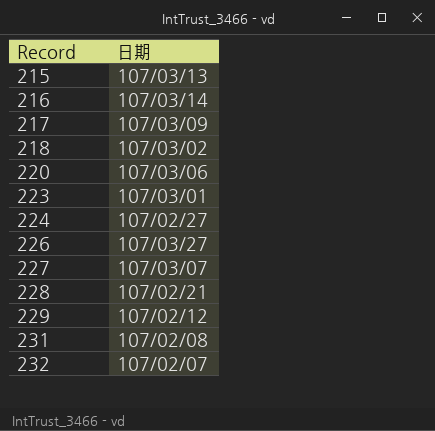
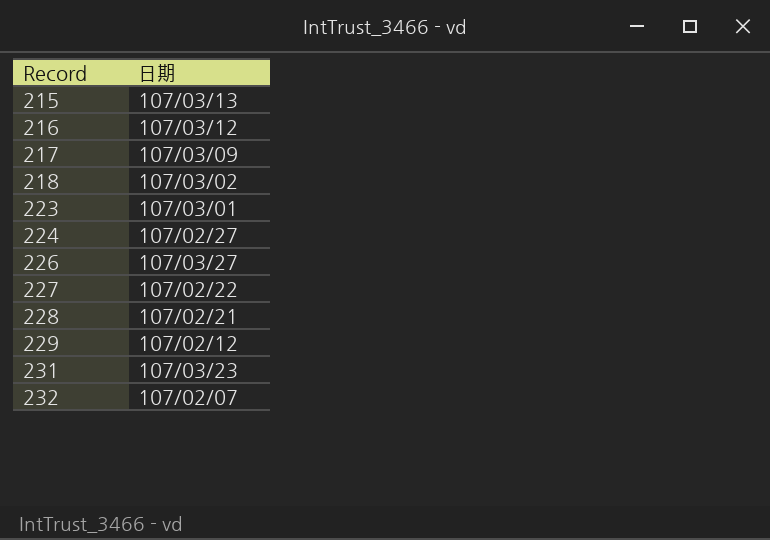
row 220: 107/03/06 -> none
216 | 日期: 107/03/14 -> 107/03/12
227 | 日期: 107/03/07 -> 107/02/22
231 | 日期: 107/02/08 -> 107/03/23

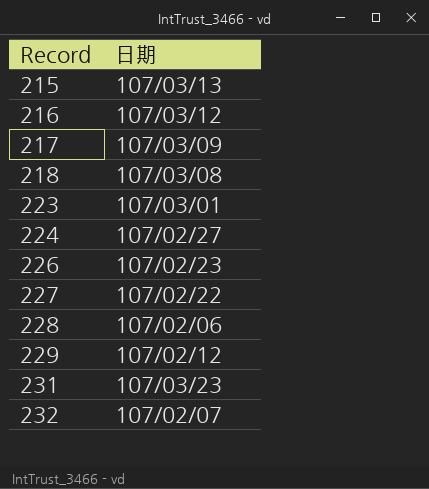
218 | 日期: 107/03/02 -> 107/03/08
226 | 日期: 107/03/27 -> 107/02/23
228 | 日期: 107/02/21 -> 107/02/06

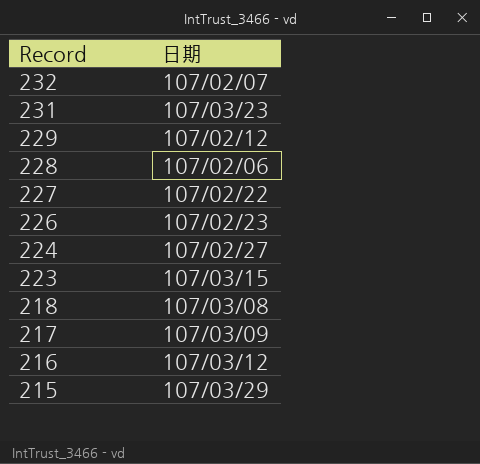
row order: Record ascending -> Record descending
223 | 日期: 107/03/01 -> 107/03/15
215 | 日期: 107/03/13 -> 107/03/29

